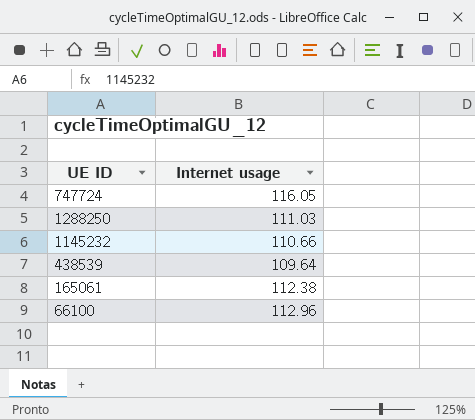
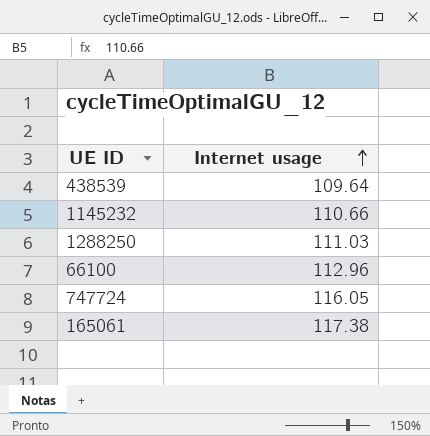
row order: none -> Internet usage ascending
165061 | Internet usage: 112.38 -> 117.38

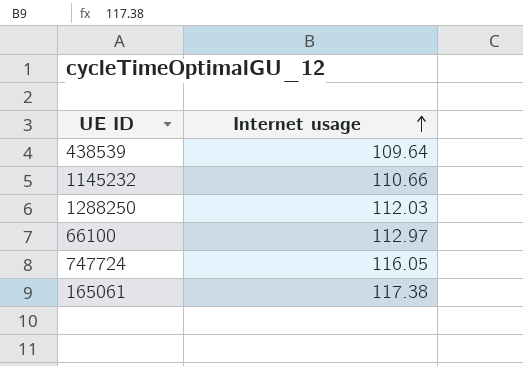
1288250 | Internet usage: 111.03 -> 112.03
66100 | Internet usage: 112.96 -> 112.97

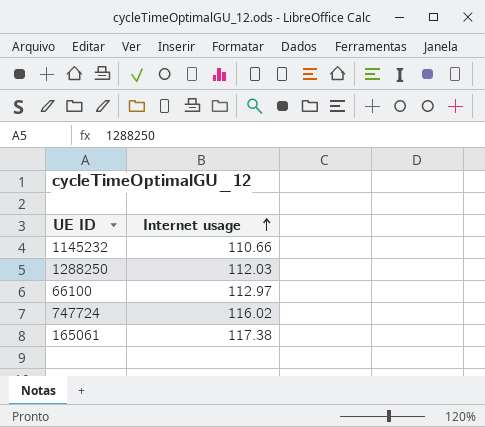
row 438539: 109.64 -> none
747724 | Internet usage: 116.05 -> 116.02

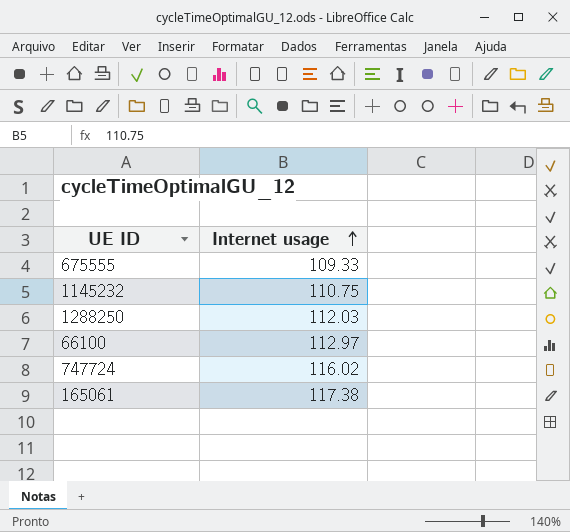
row 675555: none -> 109.33
1145232 | Internet usage: 110.66 -> 110.75

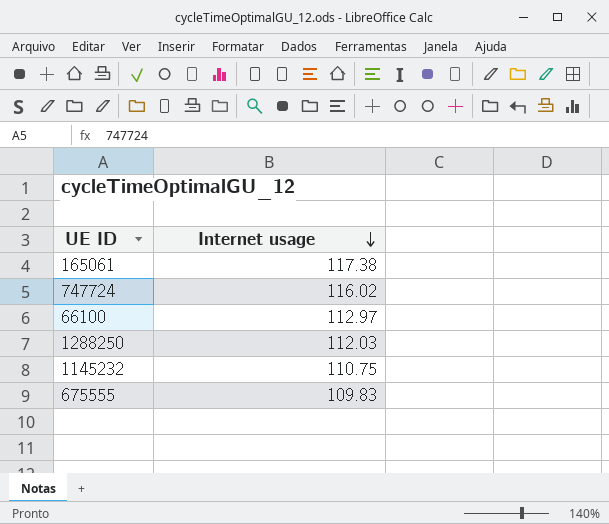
row order: Internet usage ascending -> Internet usage descending
675555 | Internet usage: 109.33 -> 109.83

